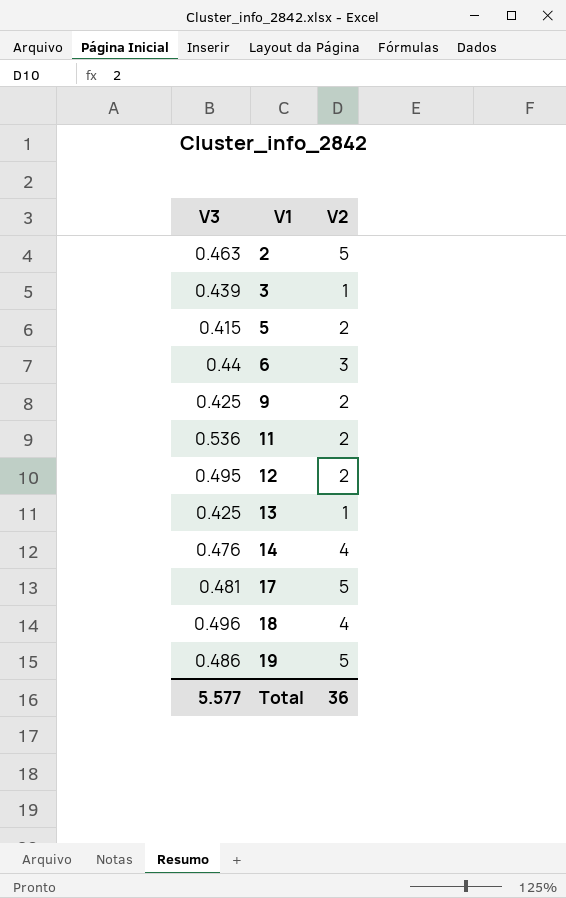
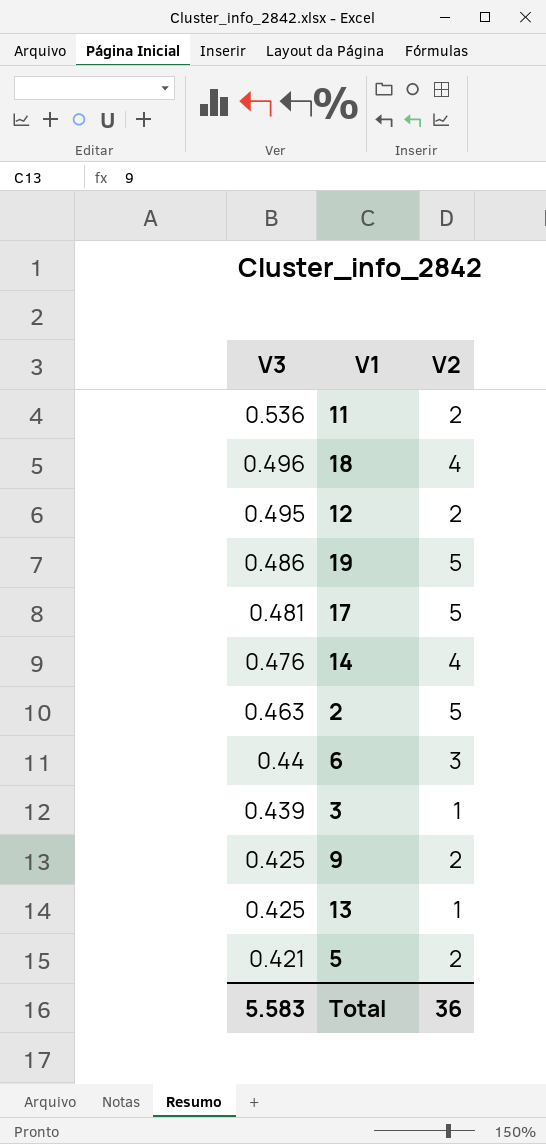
row order: V1 ascending -> V3 descending
5 | V3: 0.415 -> 0.421
Total | V3: 5.577 -> 5.583

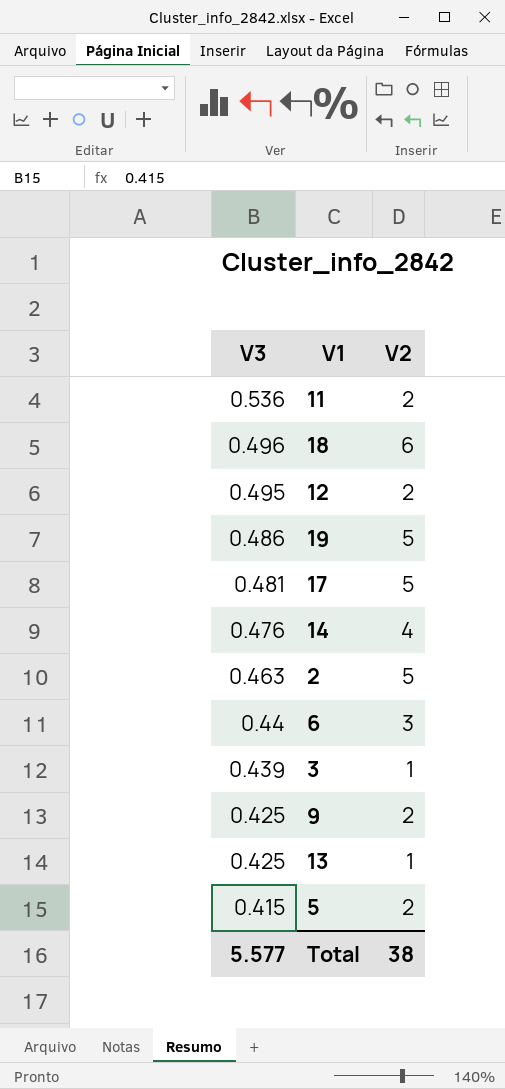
18 | V2: 4 -> 6
5 | V3: 0.421 -> 0.415
Total | V3: 5.583 -> 5.577
Total | V2: 36 -> 38

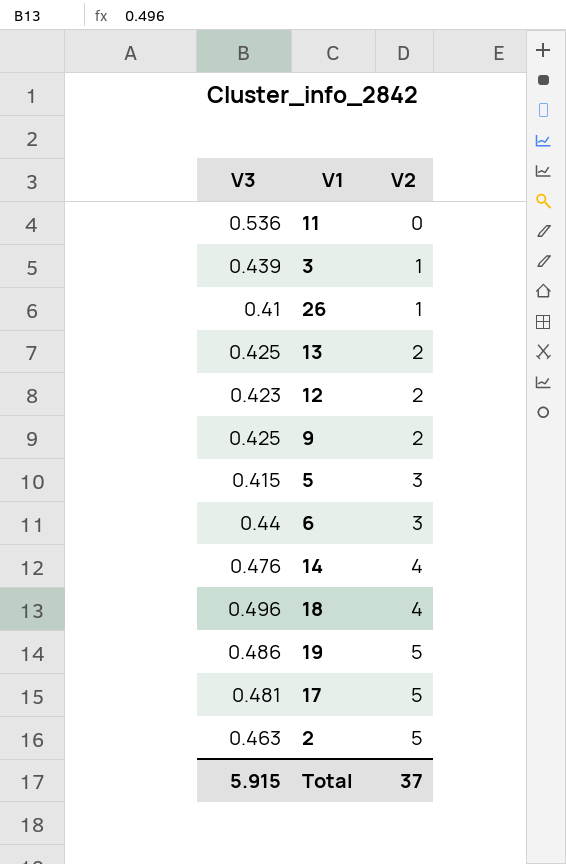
row order: V3 descending -> V2 ascending
11 | V2: 2 -> 0
row 26: none -> 0.41 | 1
13 | V2: 1 -> 2
12 | V3: 0.495 -> 0.423
5 | V2: 2 -> 3
18 | V2: 6 -> 4
Total | V3: 5.577 -> 5.915
Total | V2: 38 -> 37

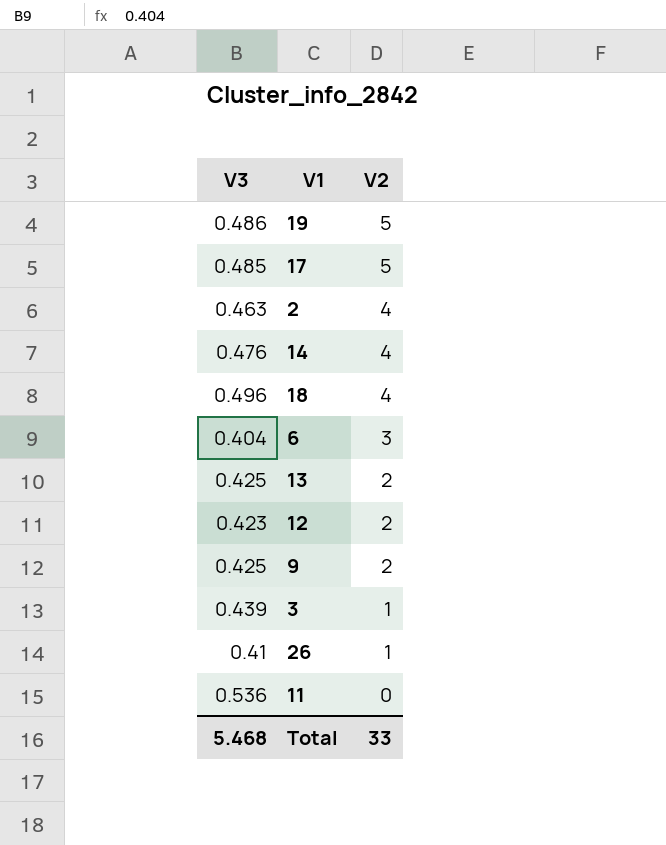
row order: V2 ascending -> V2 descending
row 5: 0.415 | 3 -> none
17 | V3: 0.481 -> 0.485
2 | V2: 5 -> 4
6 | V3: 0.44 -> 0.404
Total | V3: 5.915 -> 5.468
Total | V2: 37 -> 33

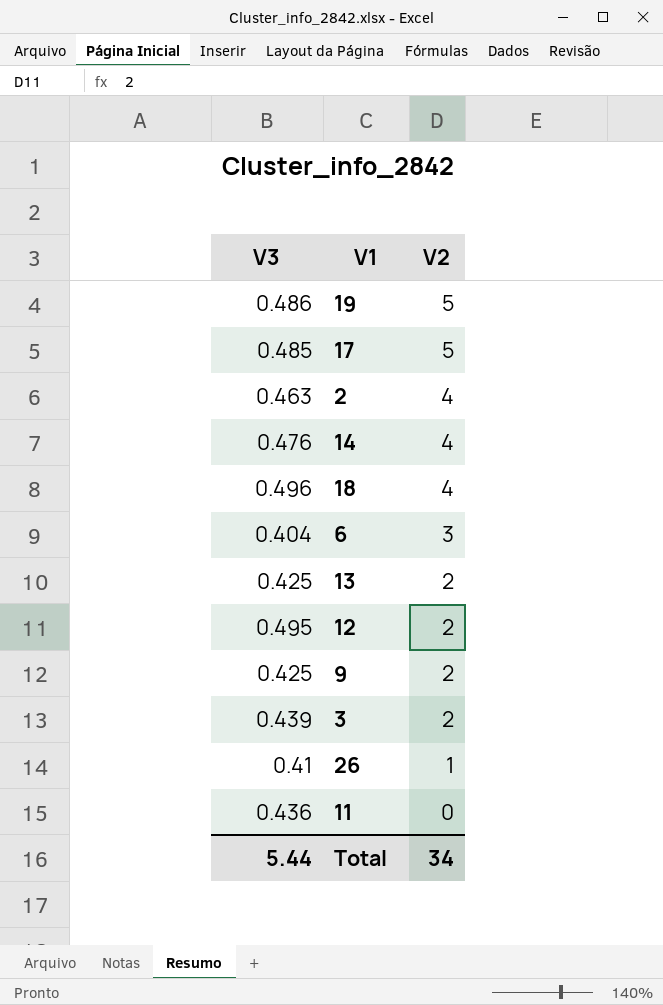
12 | V3: 0.423 -> 0.495
3 | V2: 1 -> 2
11 | V3: 0.536 -> 0.436
Total | V3: 5.468 -> 5.44
Total | V2: 33 -> 34

